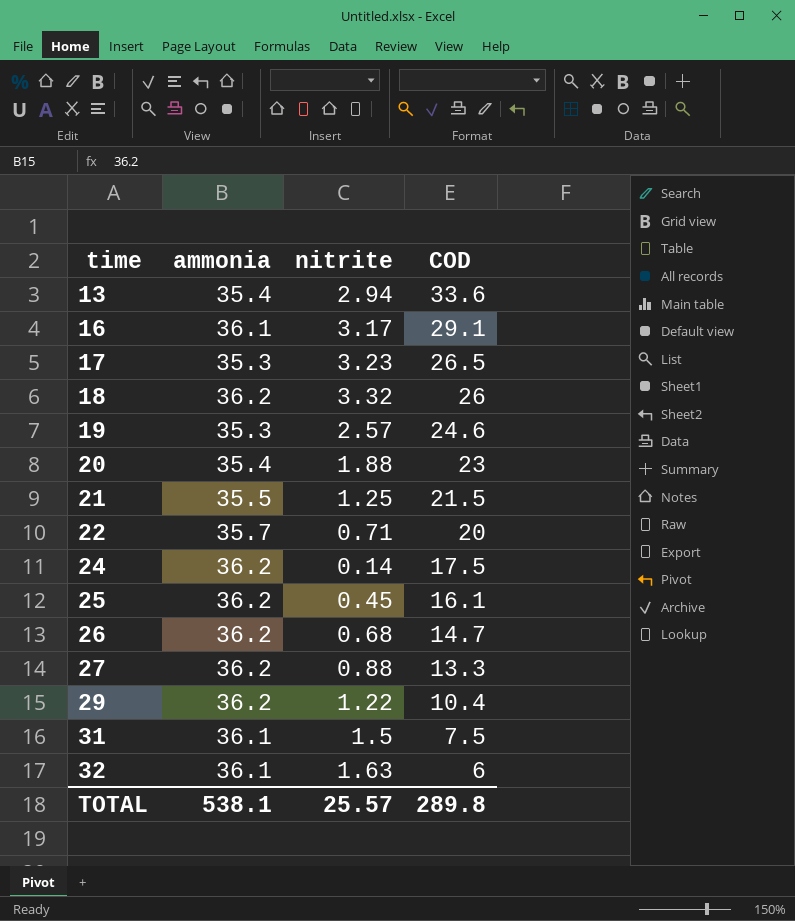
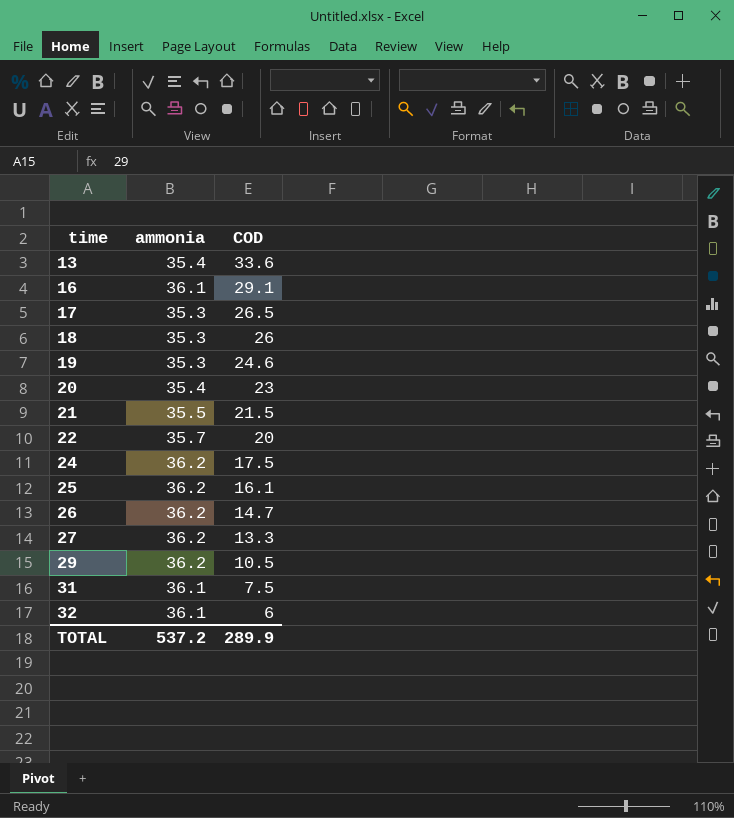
column nitrite | position: 3 -> none
18 | ammonia: 36.2 -> 35.3
29 | COD: 10.4 -> 10.5
TOTAL | ammonia: 538.1 -> 537.2
TOTAL | COD: 289.8 -> 289.9

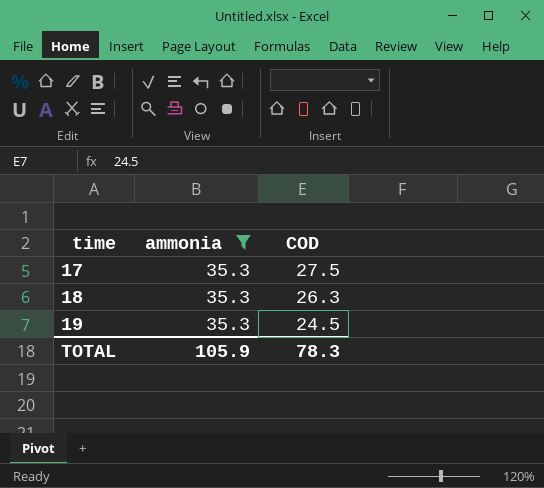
filter: none -> ammonia = 35.3
17 | COD: 26.5 -> 27.5
18 | COD: 26 -> 26.3
19 | COD: 24.6 -> 24.5
TOTAL | ammonia: 537.2 -> 105.9
TOTAL | COD: 289.9 -> 78.3

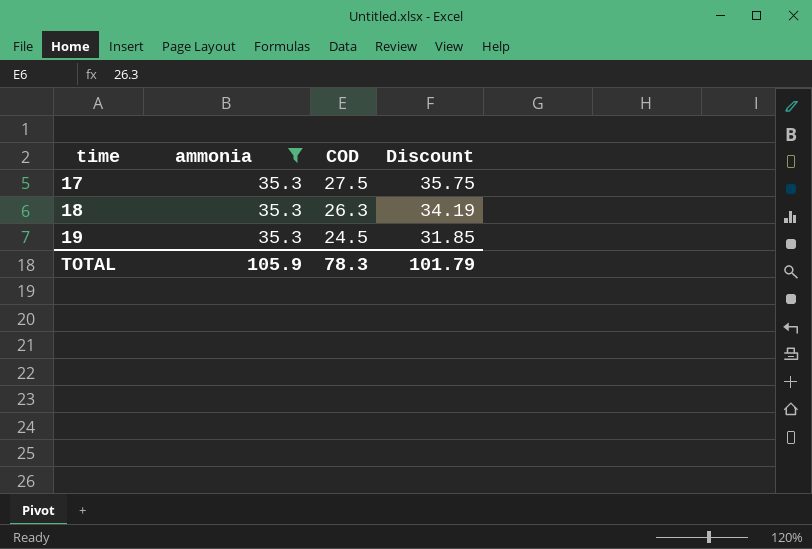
column Discount | formula: none -> [COD] * 1.3

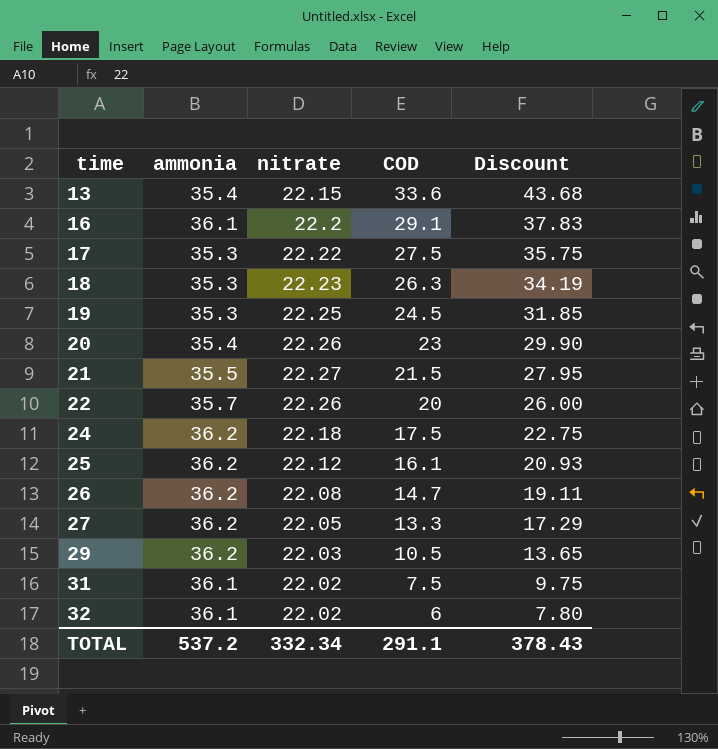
filter: ammonia = 35.3 -> none
column nitrate | position: none -> 3
TOTAL | ammonia: 105.9 -> 537.2
TOTAL | COD: 78.3 -> 291.1
TOTAL | Discount: 101.79 -> 378.43

